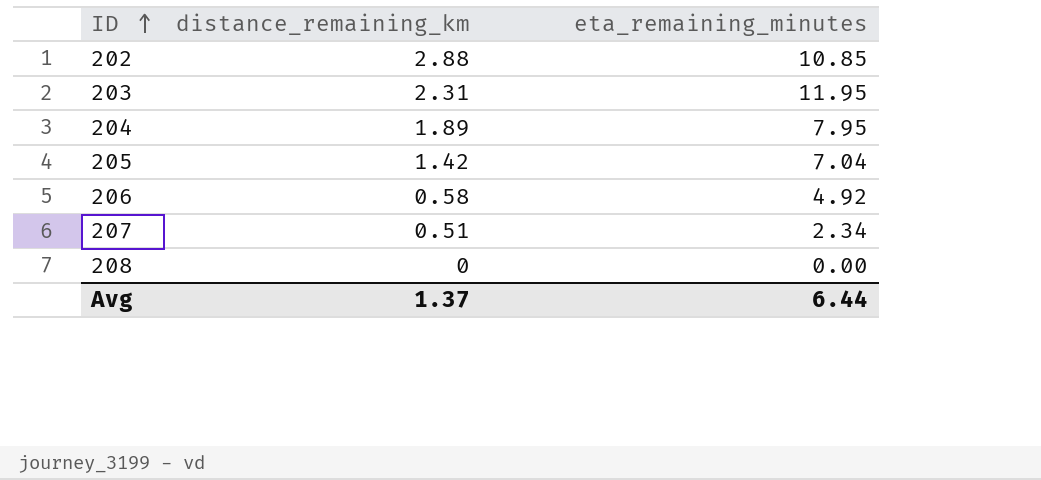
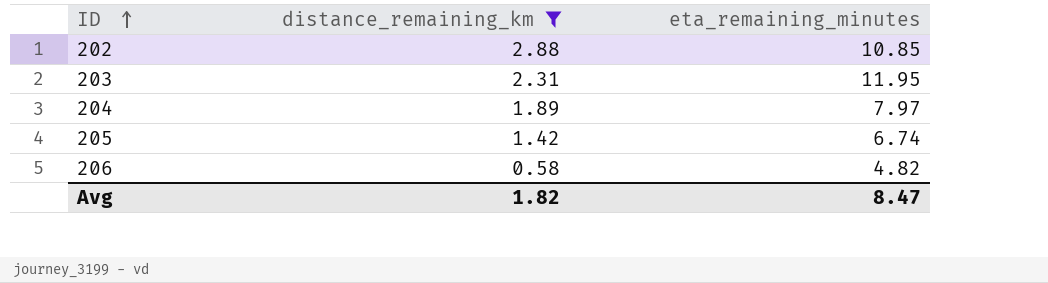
filter: none -> distance_remaining_km >= 0.58
204 | eta_remaining_minutes: 7.95 -> 7.97
205 | eta_remaining_minutes: 7.04 -> 6.74
206 | eta_remaining_minutes: 4.92 -> 4.82
Avg | distance_remaining_km: 1.37 -> 1.82
Avg | eta_remaining_minutes: 6.44 -> 8.47

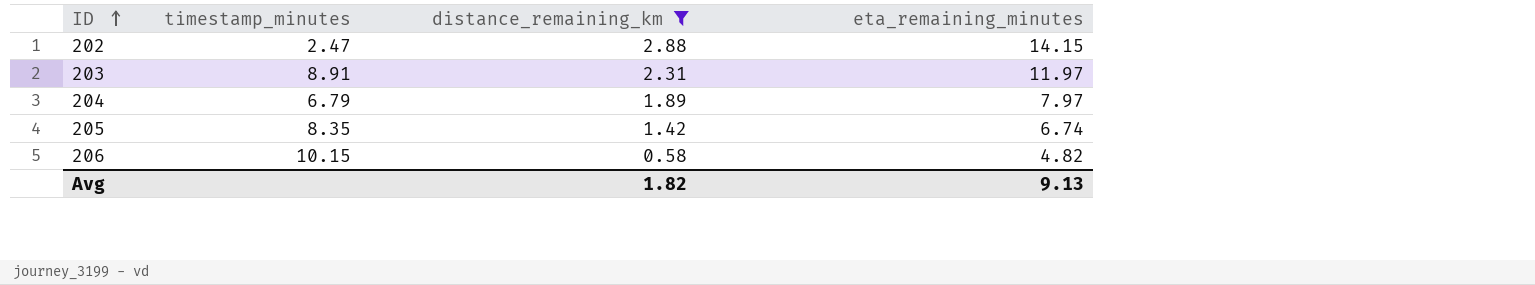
column timestamp_minutes | position: none -> 2
202 | eta_remaining_minutes: 10.85 -> 14.15
203 | eta_remaining_minutes: 11.95 -> 11.97
Avg | eta_remaining_minutes: 8.47 -> 9.13

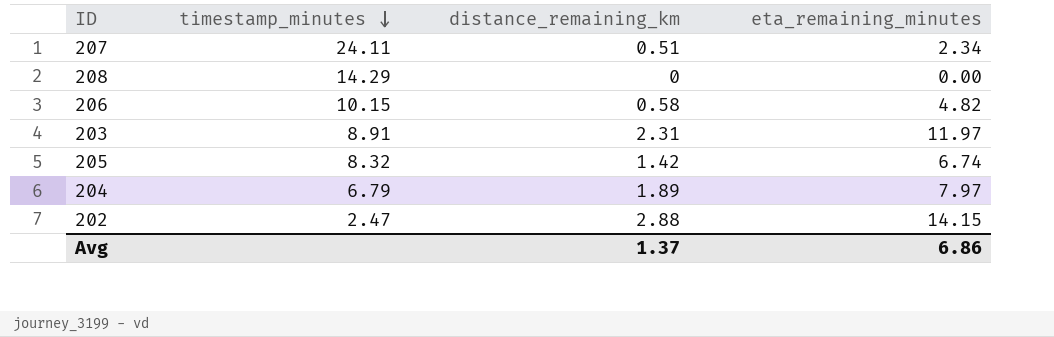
filter: distance_remaining_km >= 0.58 -> none
row order: ID ascending -> timestamp_minutes descending
205 | timestamp_minutes: 8.35 -> 8.32
Avg | distance_remaining_km: 1.82 -> 1.37
Avg | eta_remaining_minutes: 9.13 -> 6.86

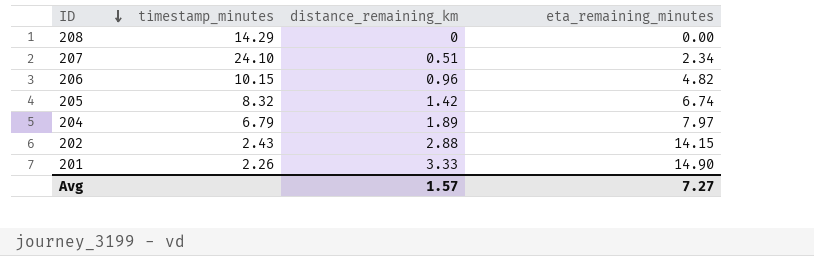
row order: timestamp_minutes descending -> ID descending
row 203: 8.91 | 2.31 | 11.97 -> none
207 | timestamp_minutes: 24.11 -> 24.10
206 | distance_remaining_km: 0.58 -> 0.96
202 | timestamp_minutes: 2.47 -> 2.43
row 201: none -> 2.26 | 3.33 | 14.90
Avg | distance_remaining_km: 1.37 -> 1.57
Avg | eta_remaining_minutes: 6.86 -> 7.27

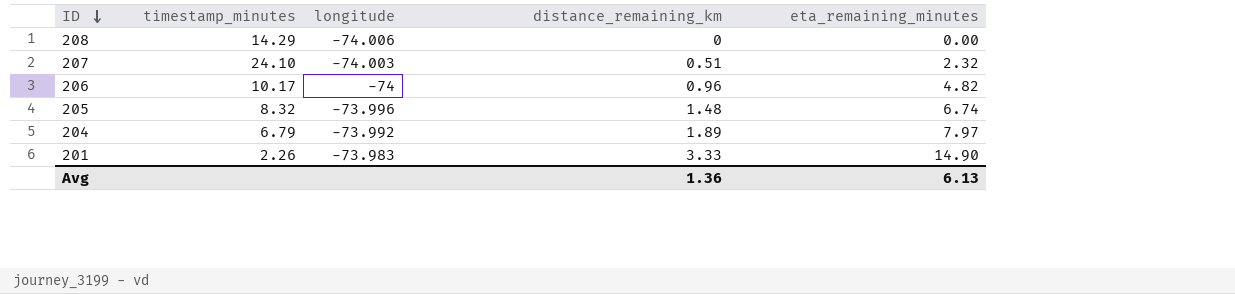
column longitude | position: none -> 3
row 202: 2.43 | 2.88 | 14.15 -> none
207 | eta_remaining_minutes: 2.34 -> 2.32
206 | timestamp_minutes: 10.15 -> 10.17
205 | distance_remaining_km: 1.42 -> 1.48
Avg | distance_remaining_km: 1.57 -> 1.36
Avg | eta_remaining_minutes: 7.27 -> 6.13

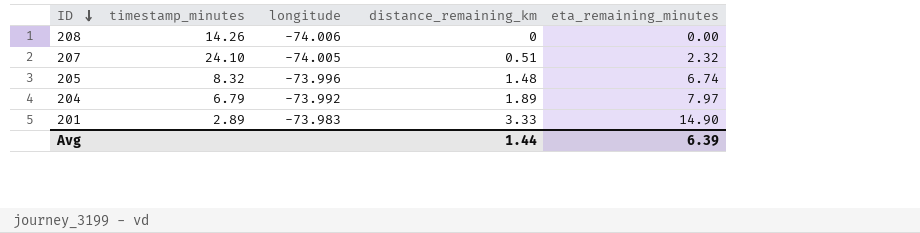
row 206: 10.17 | -74 | 0.96 | 4.82 -> none
208 | timestamp_minutes: 14.29 -> 14.26
207 | longitude: -74.003 -> -74.005
201 | timestamp_minutes: 2.26 -> 2.89
Avg | distance_remaining_km: 1.36 -> 1.44
Avg | eta_remaining_minutes: 6.13 -> 6.39

